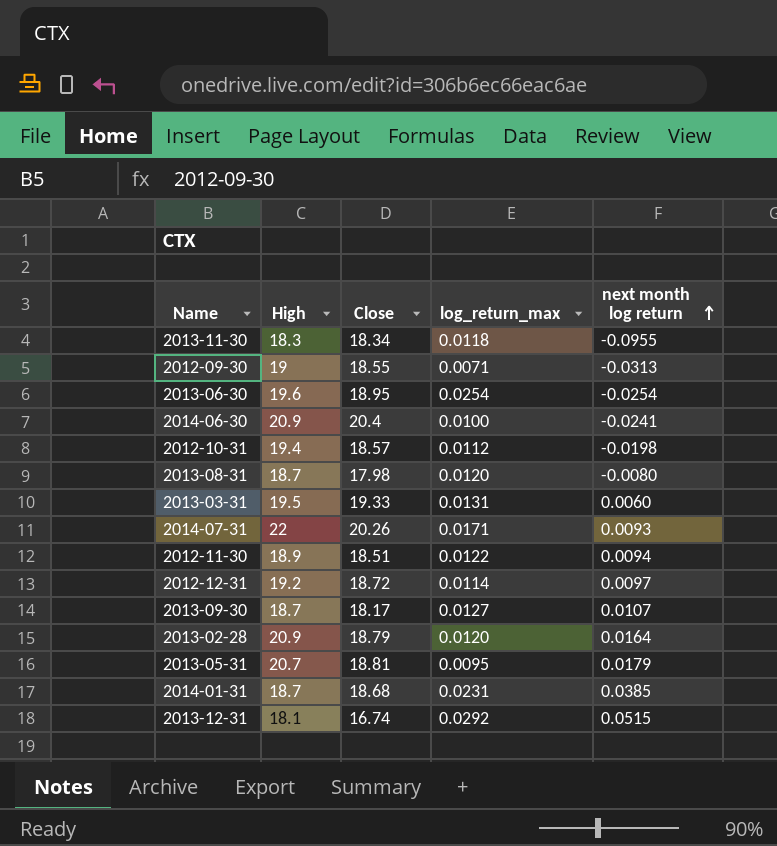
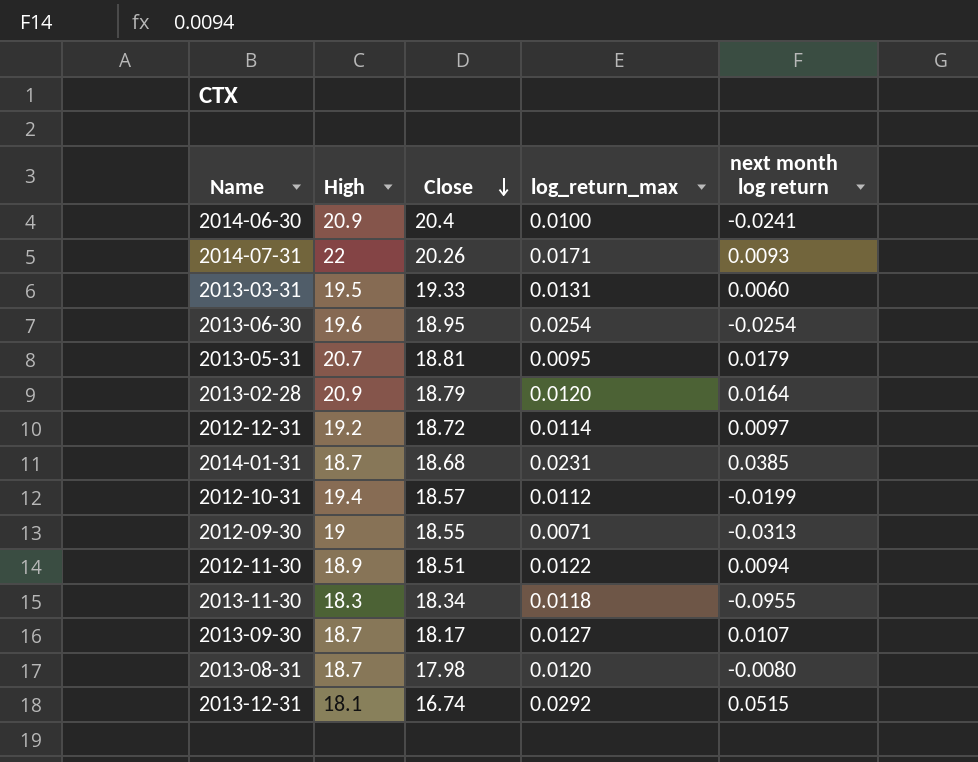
row order: next month log return ascending -> Close descending
2012-10-31 | next month log return: -0.0198 -> -0.0199

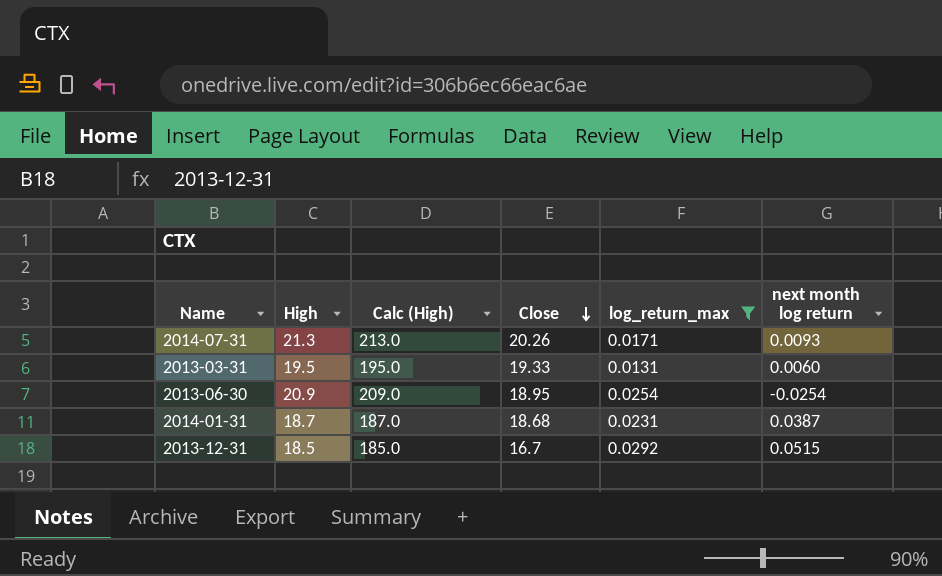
filter: none -> log_return_max >= 0.0131
column Calc (High) | formula: none -> [High] * 10
2014-07-31 | High: 22 -> 21.3
2013-06-30 | High: 19.6 -> 20.9
2014-01-31 | next month log return: 0.0385 -> 0.0387
2013-12-31 | High: 18.1 -> 18.5
2013-12-31 | Close: 16.74 -> 16.7

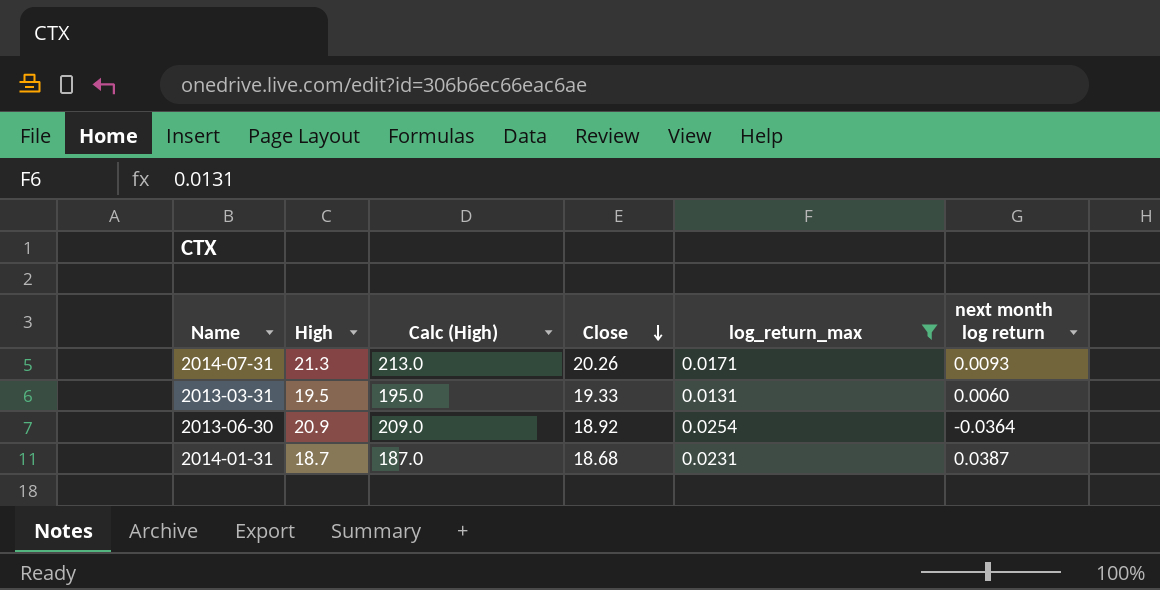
row 2013-12-31: 18.5 | 185.0 | 16.7 | 0.0292 | 0.0515 -> none
2013-06-30 | Close: 18.95 -> 18.92
2013-06-30 | next month log return: -0.0254 -> -0.0364

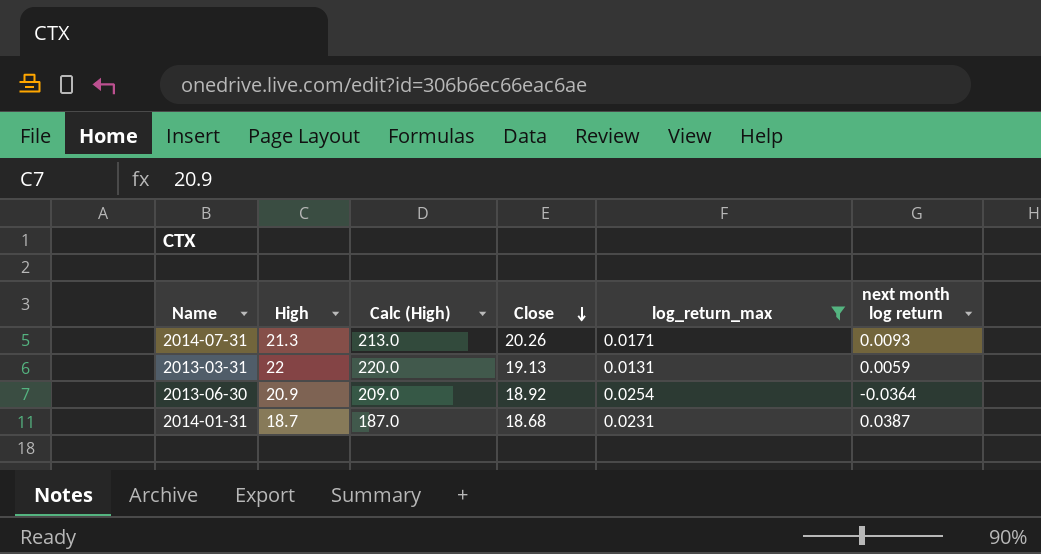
2013-03-31 | High: 19.5 -> 22
2013-03-31 | Calc (High): 195.0 -> 220.0
2013-03-31 | Close: 19.33 -> 19.13
2013-03-31 | next month log return: 0.0060 -> 0.0059

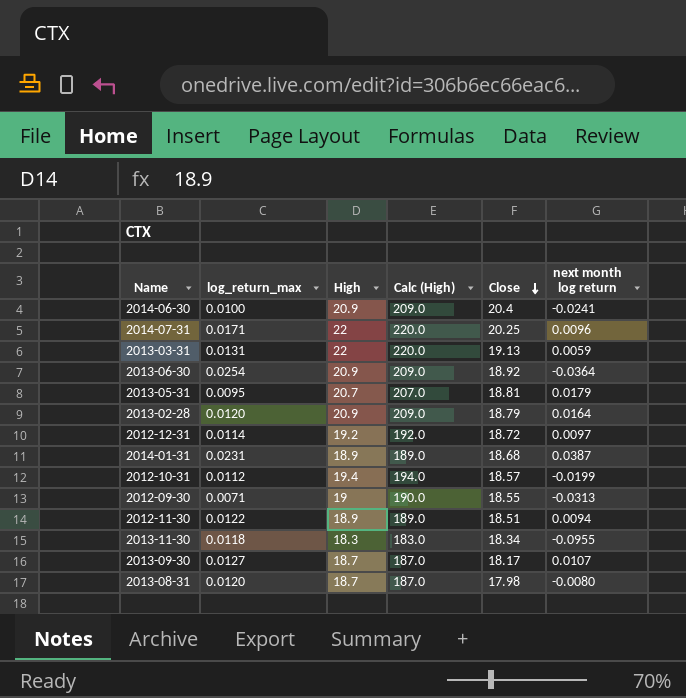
filter: log_return_max >= 0.0131 -> none
column log_return_max | position: 5 -> 2
2014-07-31 | High: 21.3 -> 22
2014-07-31 | Calc (High): 213.0 -> 220.0
2014-07-31 | Close: 20.26 -> 20.25
2014-07-31 | next month log return: 0.0093 -> 0.0096
2014-01-31 | High: 18.7 -> 18.9
2014-01-31 | Calc (High): 187.0 -> 189.0

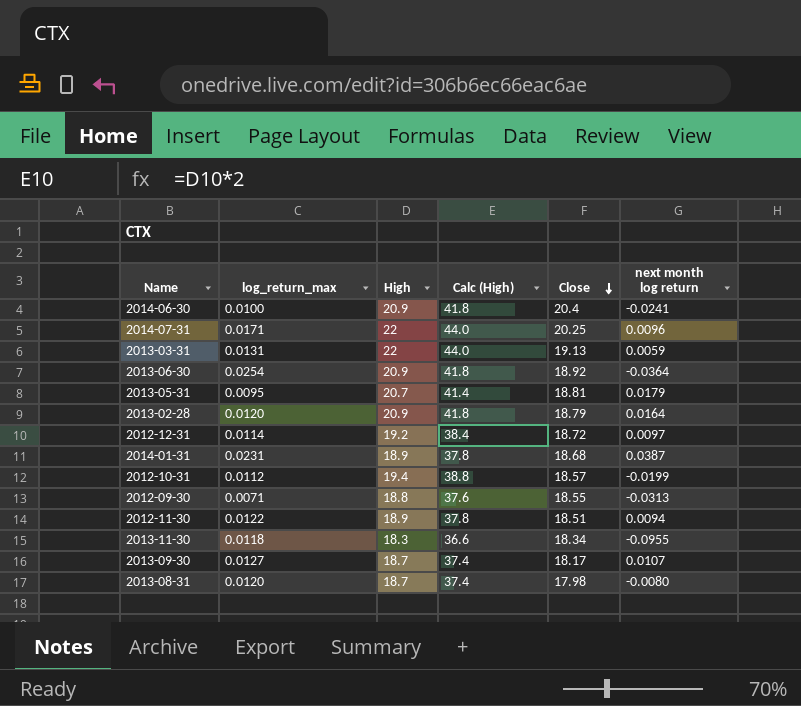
column Calc (High) | formula: [High] * 10 -> [High] * 2
2012-09-30 | High: 19 -> 18.8

